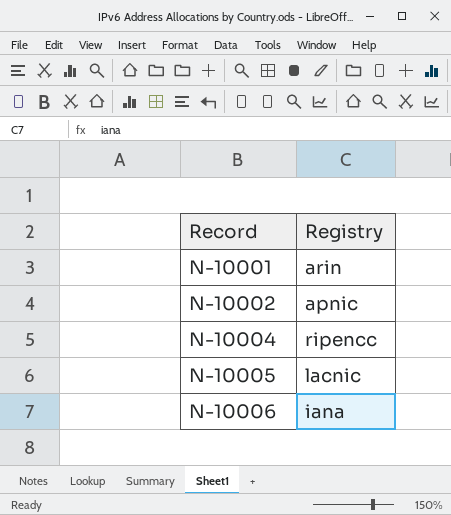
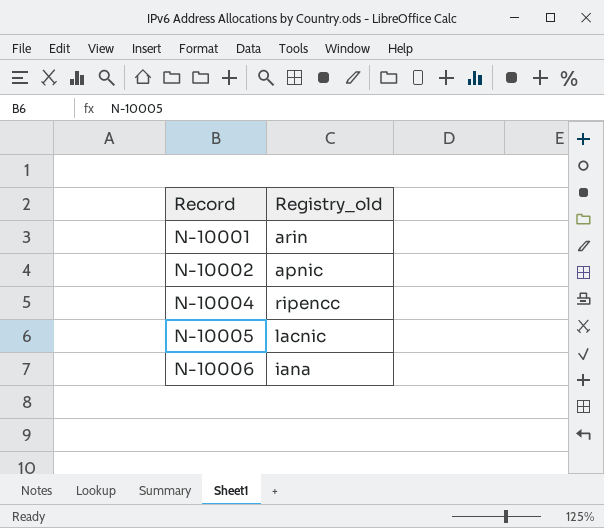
column name: Registry -> Registry_old

